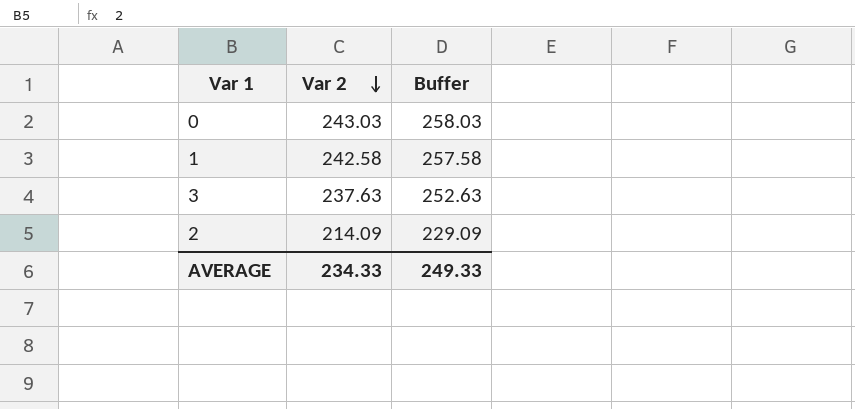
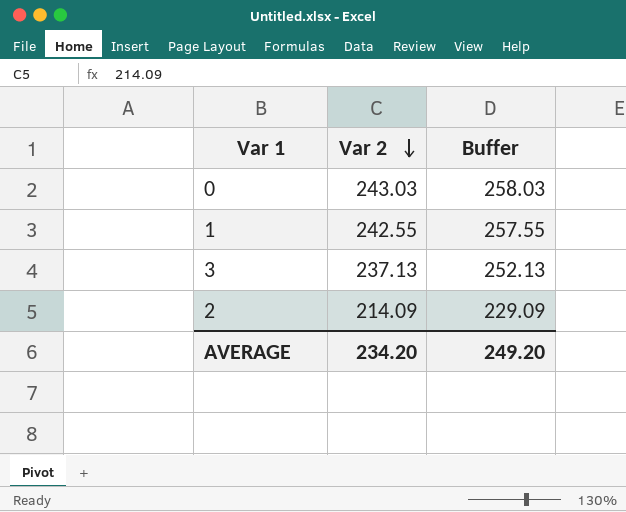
1 | Var 2: 242.58 -> 242.55
1 | Buffer: 257.58 -> 257.55
3 | Var 2: 237.63 -> 237.13
3 | Buffer: 252.63 -> 252.13
AVERAGE | Var 2: 234.33 -> 234.20
AVERAGE | Buffer: 249.33 -> 249.20

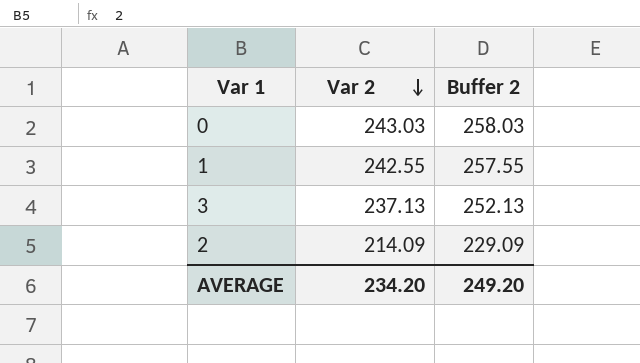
column name: Buffer -> Buffer 2

